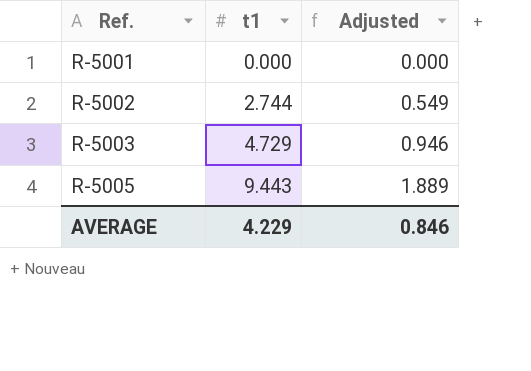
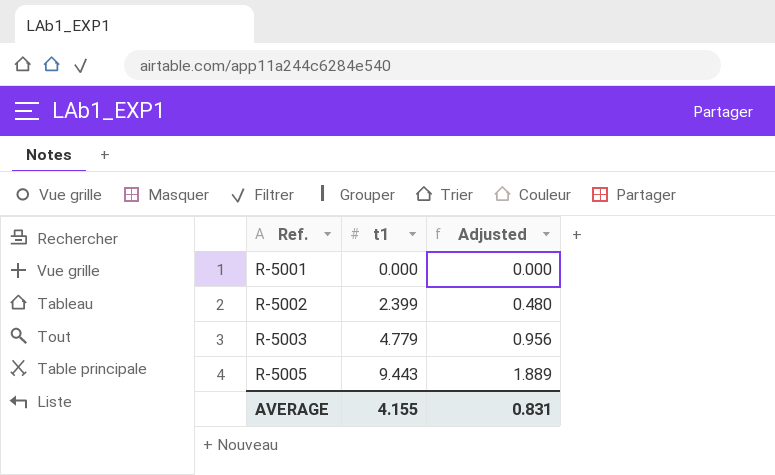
R-5002 | t1: 2.744 -> 2.399
R-5002 | Adjusted: 0.549 -> 0.480
R-5003 | t1: 4.729 -> 4.779
R-5003 | Adjusted: 0.946 -> 0.956
AVERAGE | t1: 4.229 -> 4.155
AVERAGE | Adjusted: 0.846 -> 0.831

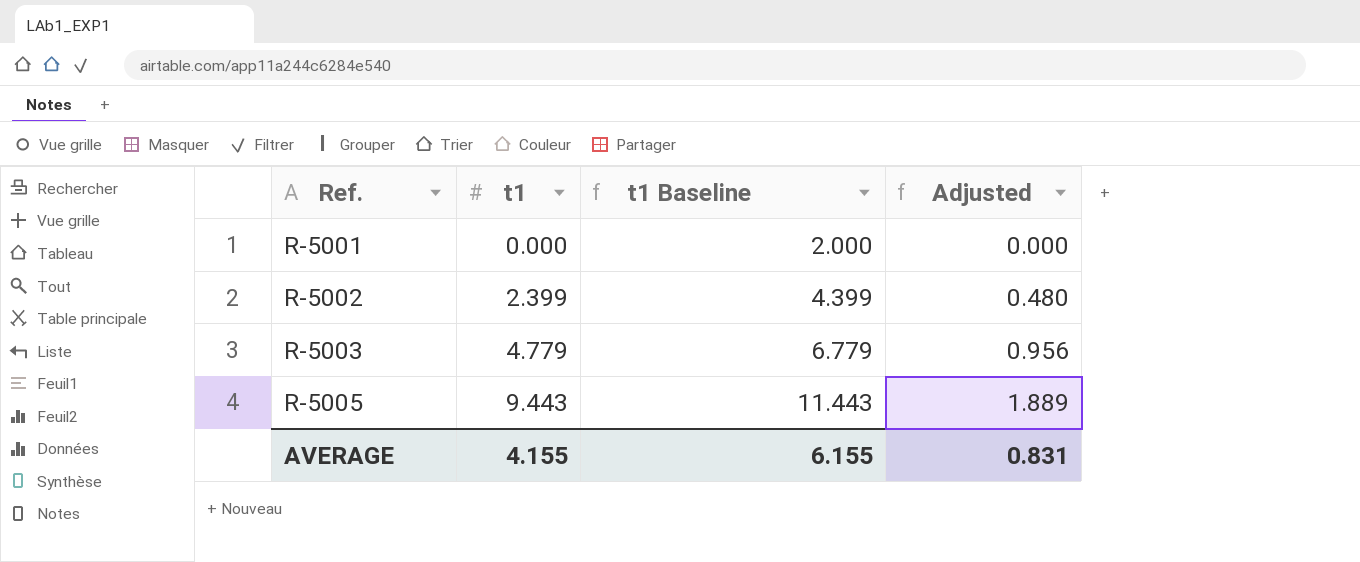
column t1 Baseline | formula: none -> [t1] + 2

